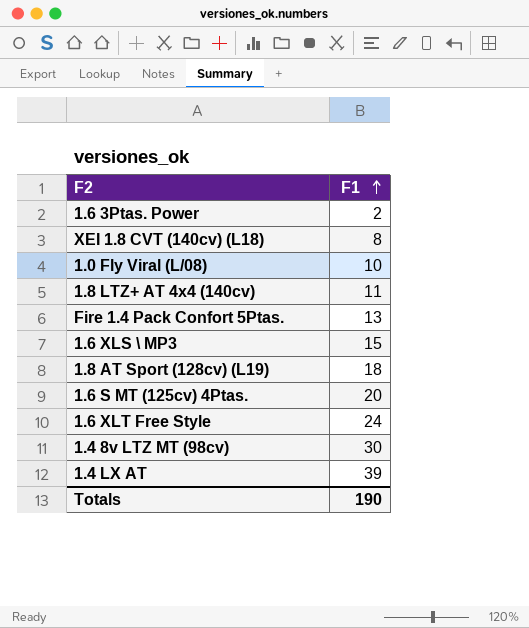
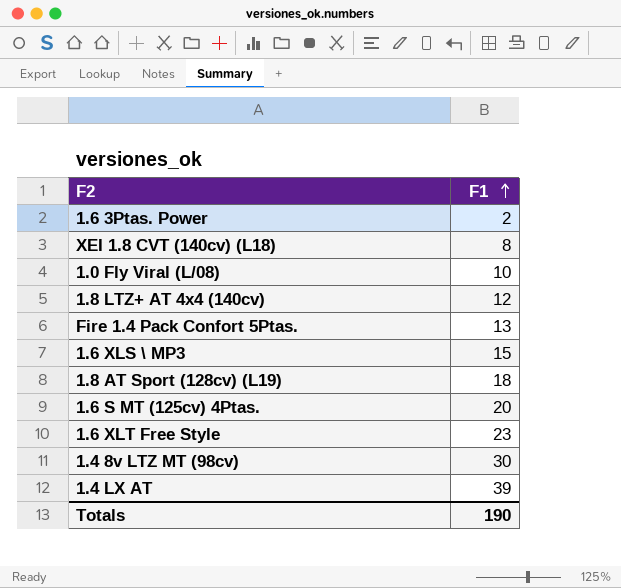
1.8 LTZ+ AT 4x4 (140cv) | F1: 11 -> 12
1.6 XLT Free Style | F1: 24 -> 23

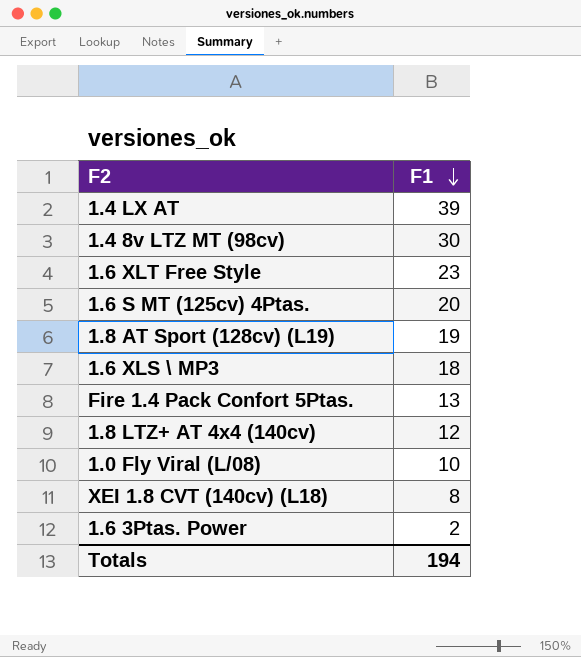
row order: F1 ascending -> F1 descending
1.8 AT Sport (128cv) (L19) | F1: 18 -> 19
1.6 XLS \ MP3 | F1: 15 -> 18
Totals | F1: 190 -> 194

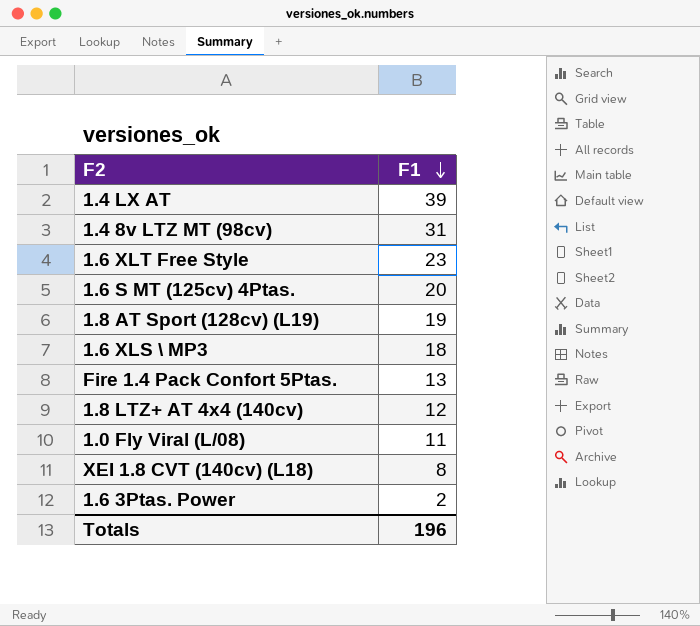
1.4 8v LTZ MT (98cv) | F1: 30 -> 31
1.0 Fly Viral (L/08) | F1: 10 -> 11
Totals | F1: 194 -> 196

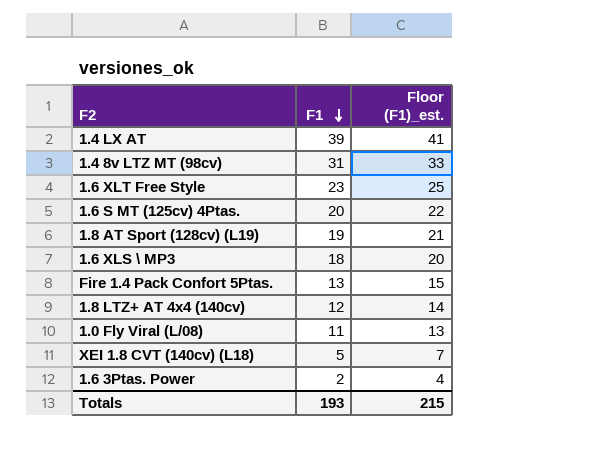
column Floor (F1)_est. | formula: none -> [F1] + 2
XEI 1.8 CVT (140cv) (L18) | F1: 8 -> 5
Totals | F1: 196 -> 193

